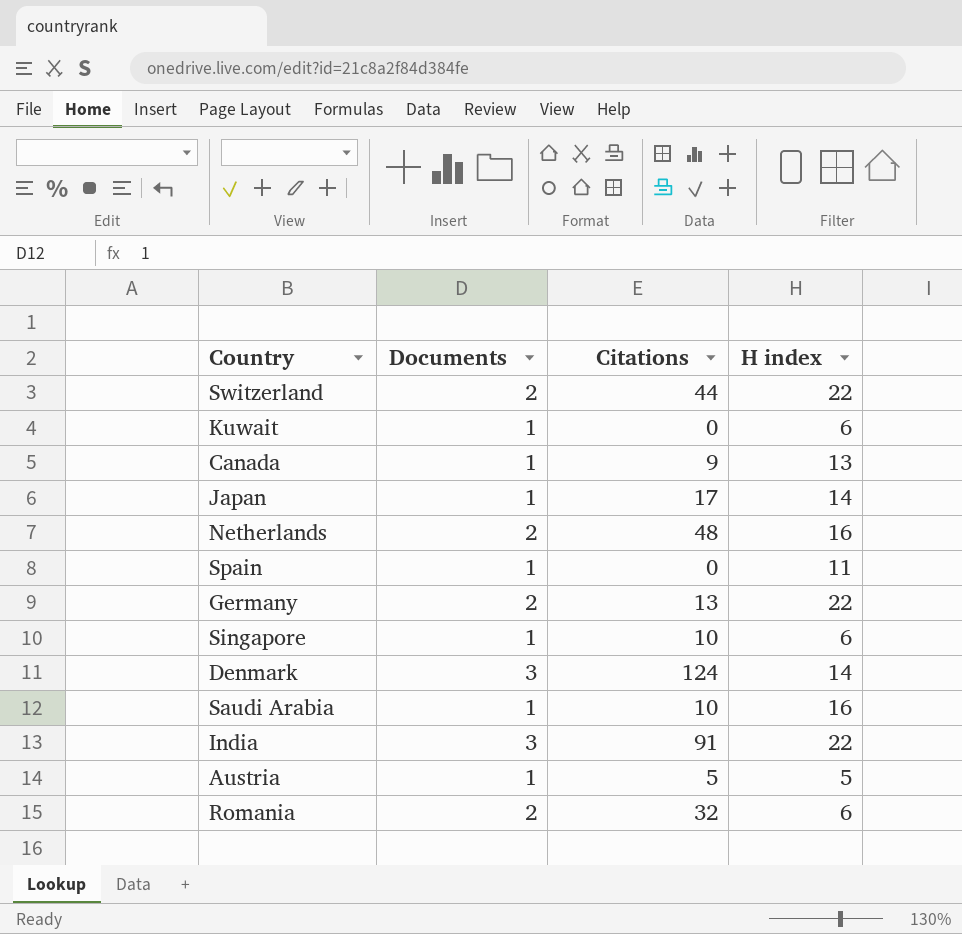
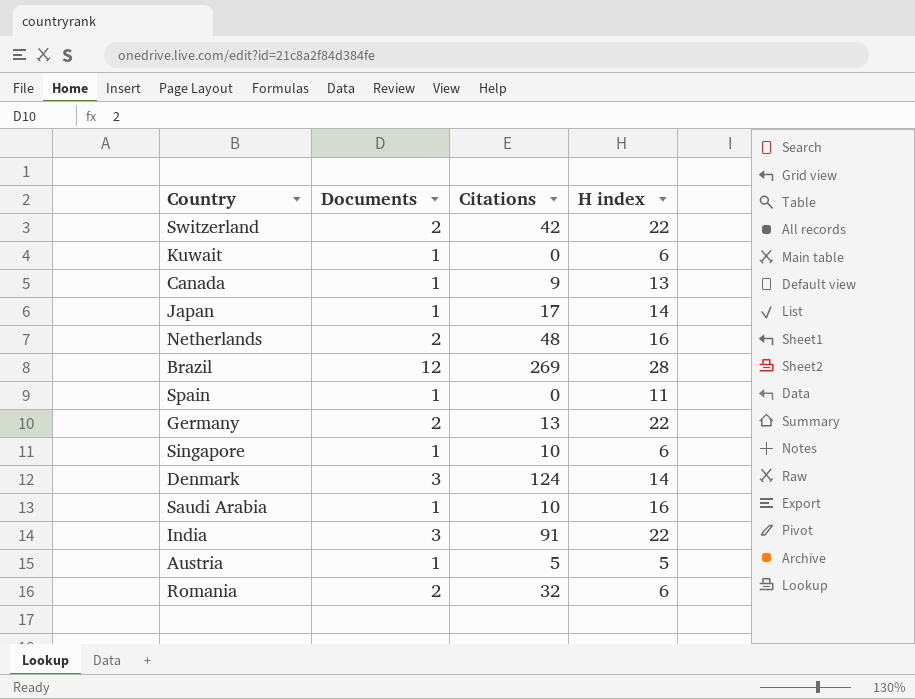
Switzerland | Citations: 44 -> 42
row Brazil: none -> 12 | 269 | 28

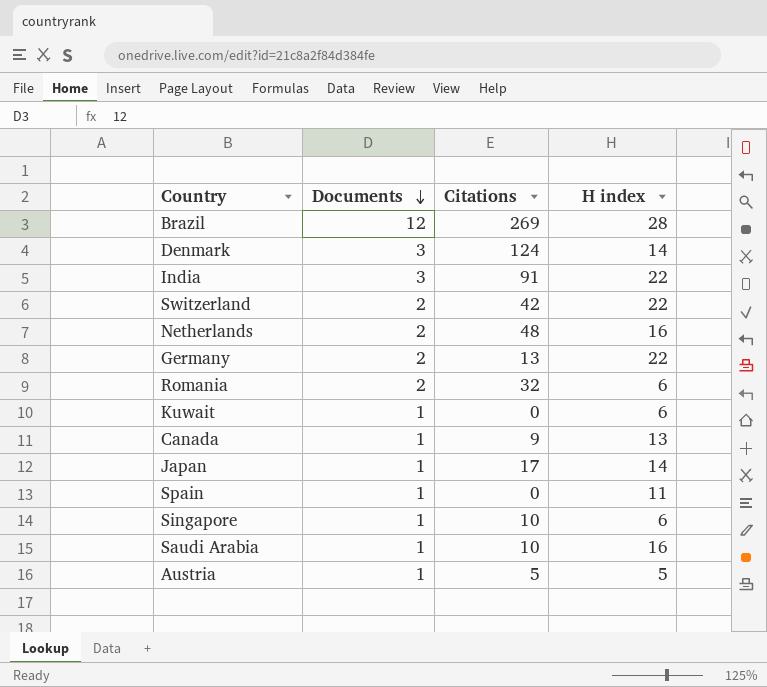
row order: none -> Documents descending

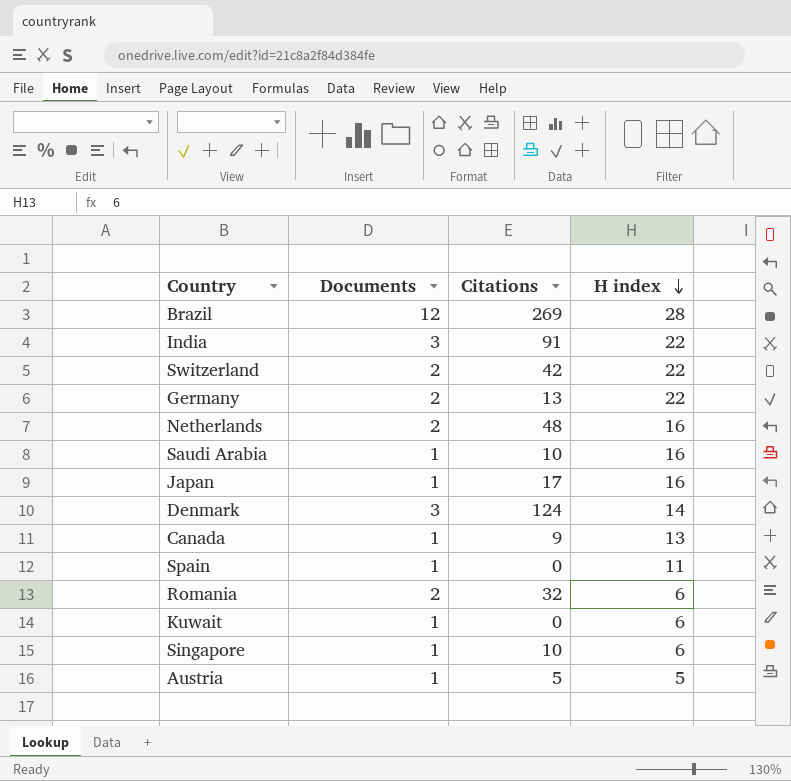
row order: Documents descending -> H index descending
Japan | H index: 14 -> 16

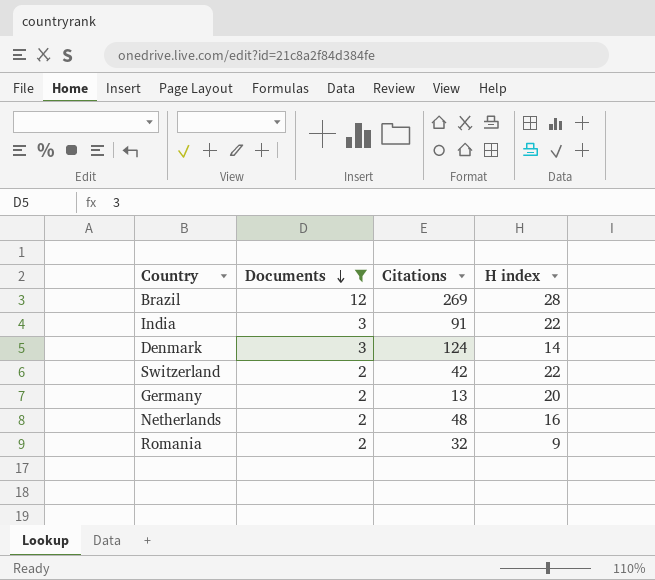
filter: none -> Documents != 1
row order: H index descending -> Documents descending
Germany | H index: 22 -> 20
Romania | H index: 6 -> 9

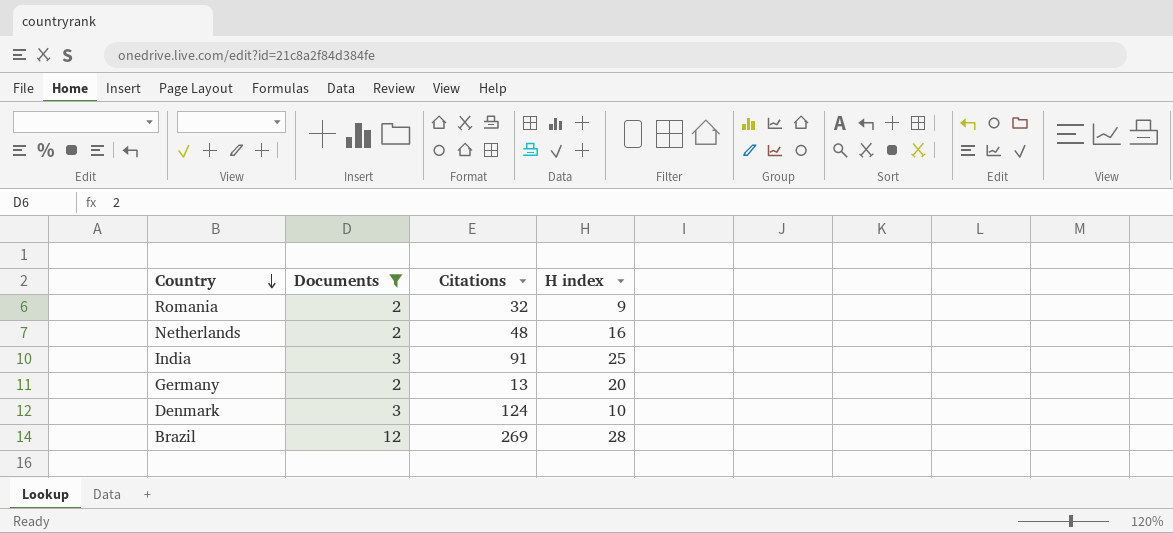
row order: Documents descending -> Country descending
row Switzerland: 2 | 42 | 22 -> none
India | H index: 22 -> 25
Denmark | H index: 14 -> 10

